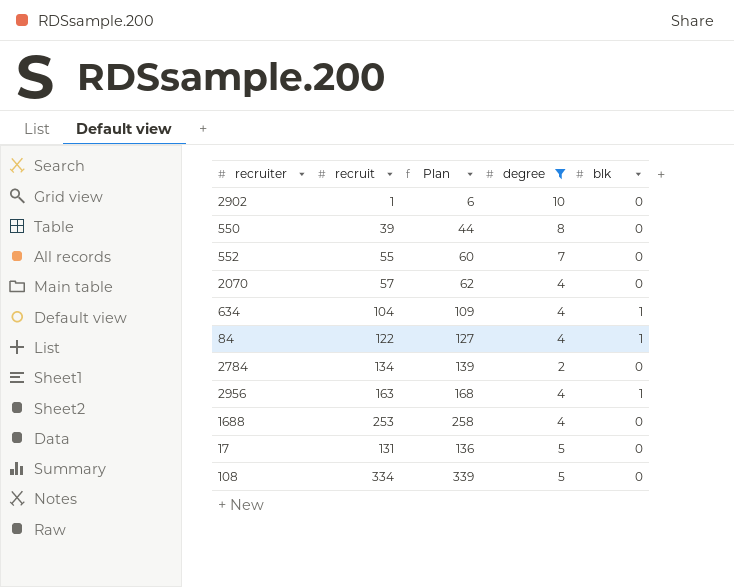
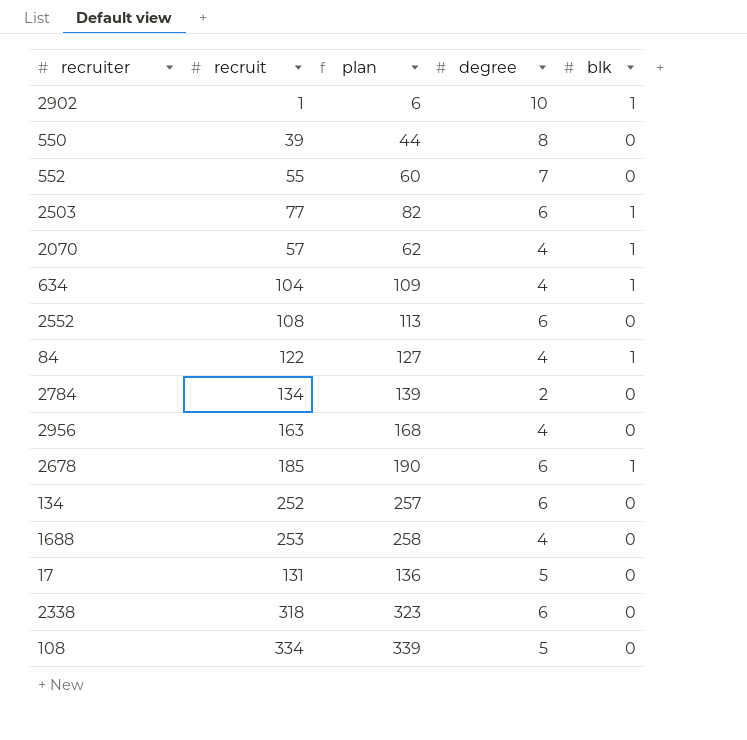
filter: degree != 6 -> none
column name: Plan -> plan
2902 | blk: 0 -> 1
2070 | blk: 0 -> 1
2956 | blk: 1 -> 0

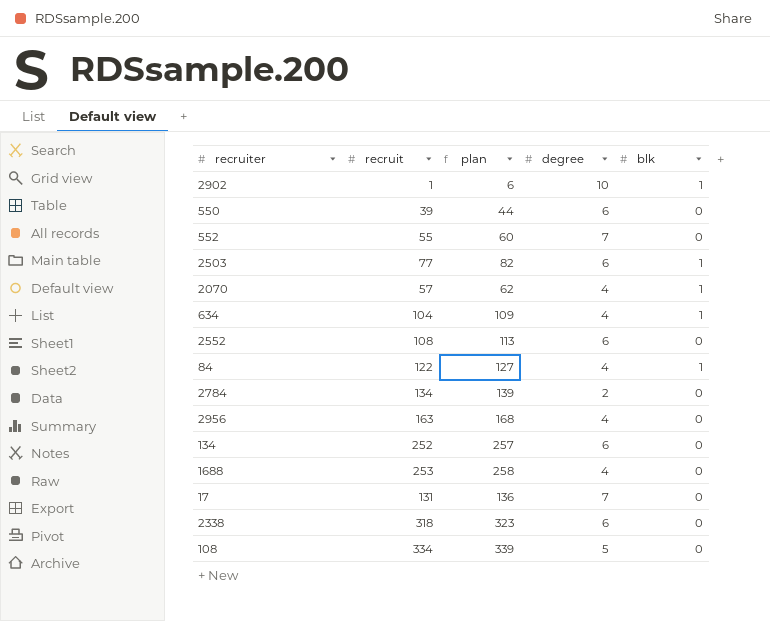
row 2678: 185 | 190 | 6 | 1 -> none
550 | degree: 8 -> 6
17 | degree: 5 -> 7

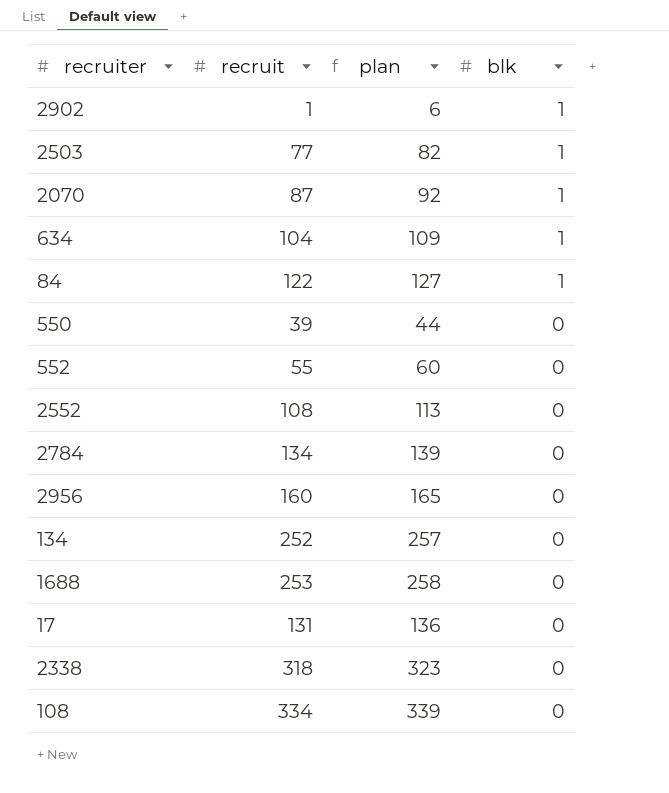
row order: none -> blk descending
column degree | position: 4 -> none
2070 | recruit: 57 -> 87
2070 | plan: 62 -> 92
2956 | recruit: 163 -> 160
2956 | plan: 168 -> 165

